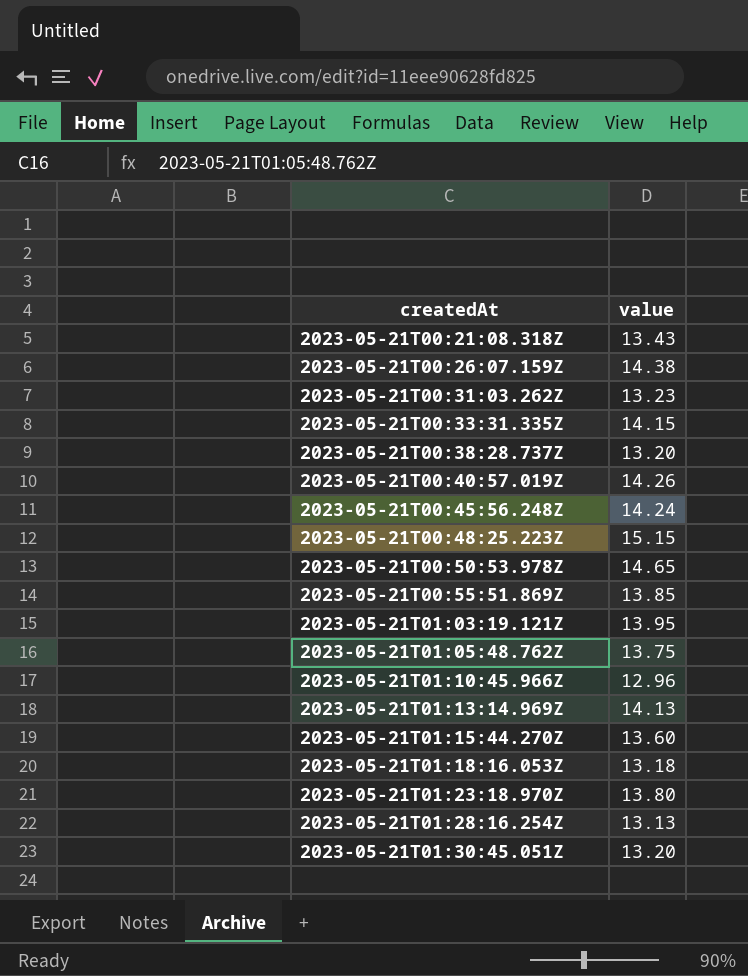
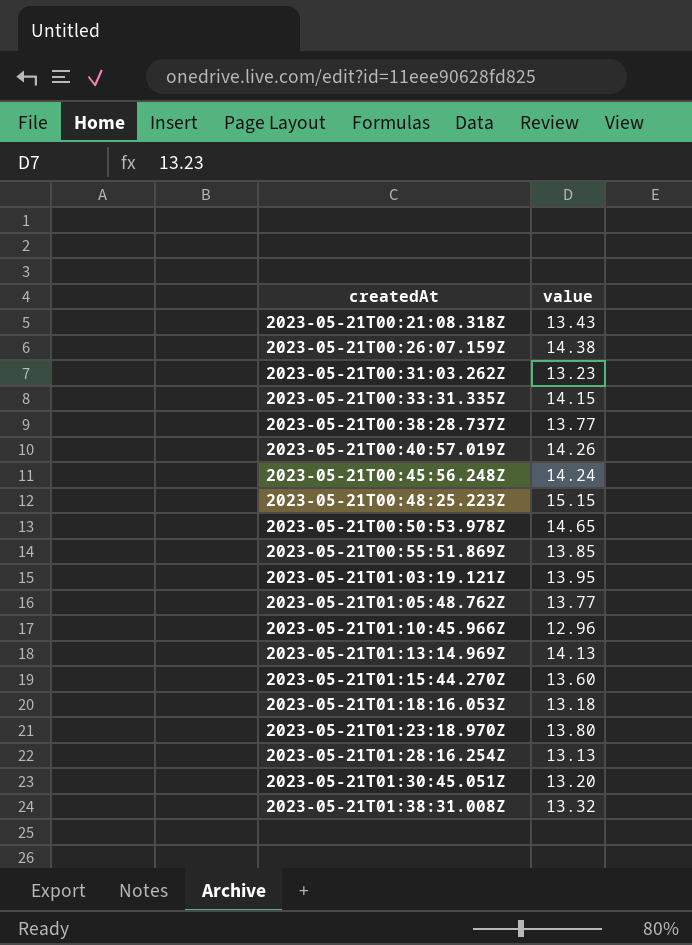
2023-05-21T00:38:28.737Z | value: 13.20 -> 13.77
2023-05-21T01:05:48.762Z | value: 13.75 -> 13.77
row 2023-05-21T01:38:31.008Z: none -> 13.32

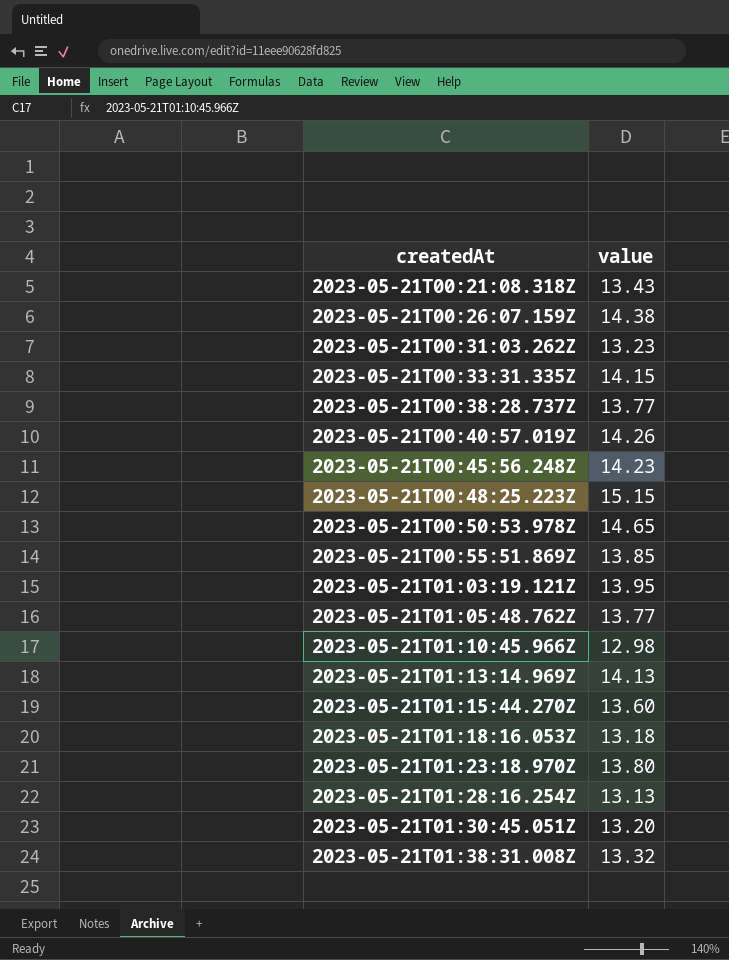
2023-05-21T00:45:56.248Z | value: 14.24 -> 14.23
2023-05-21T01:10:45.966Z | value: 12.96 -> 12.98

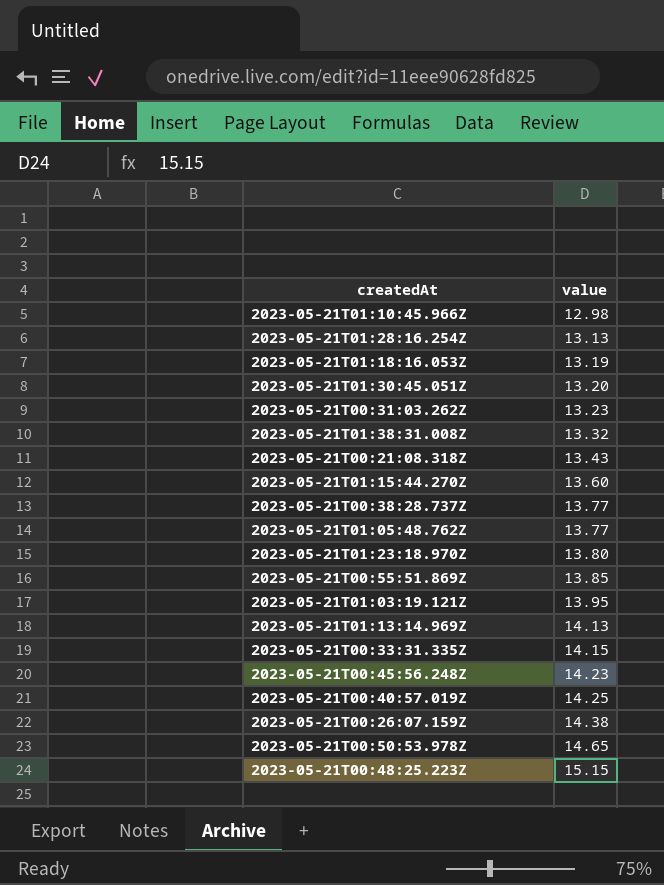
row order: createdAt ascending -> value ascending
2023-05-21T01:18:16.053Z | value: 13.18 -> 13.19
2023-05-21T00:40:57.019Z | value: 14.26 -> 14.25

